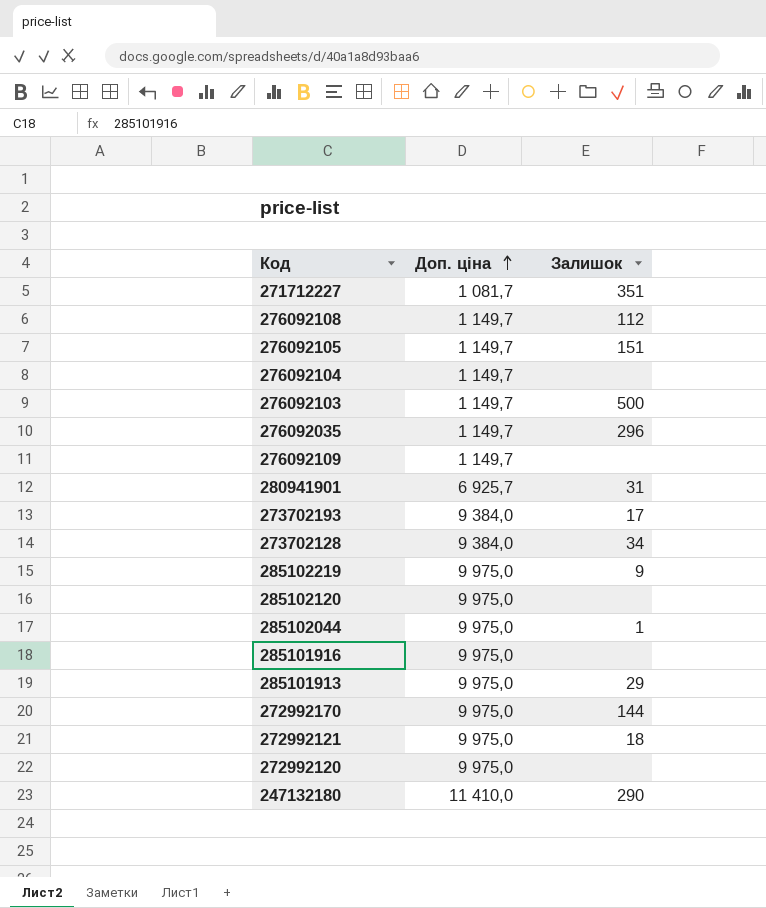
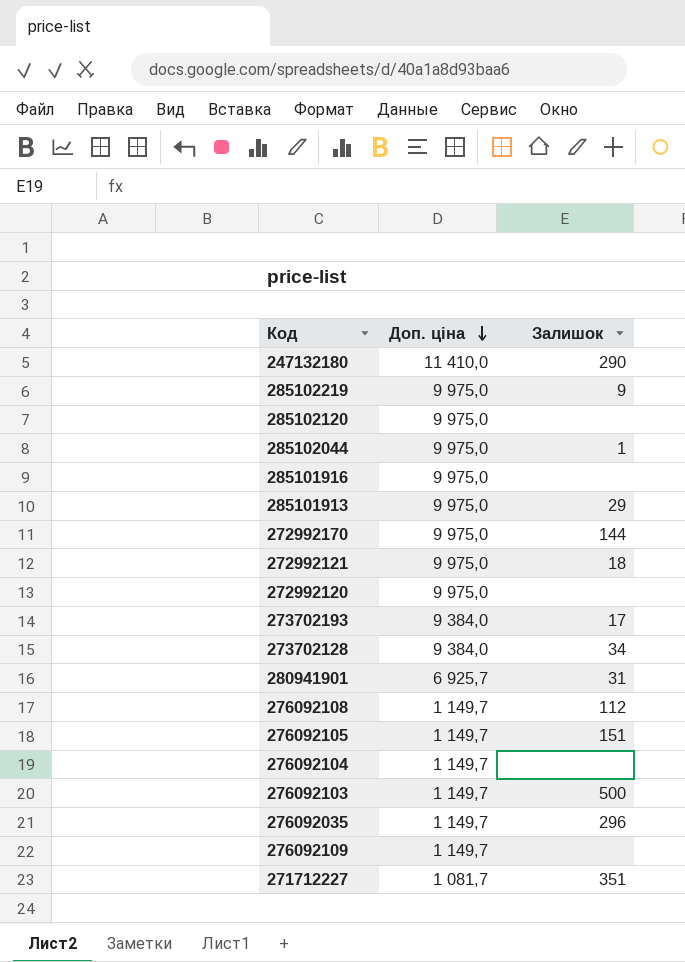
row order: Доп. ціна ascending -> Доп. ціна descending

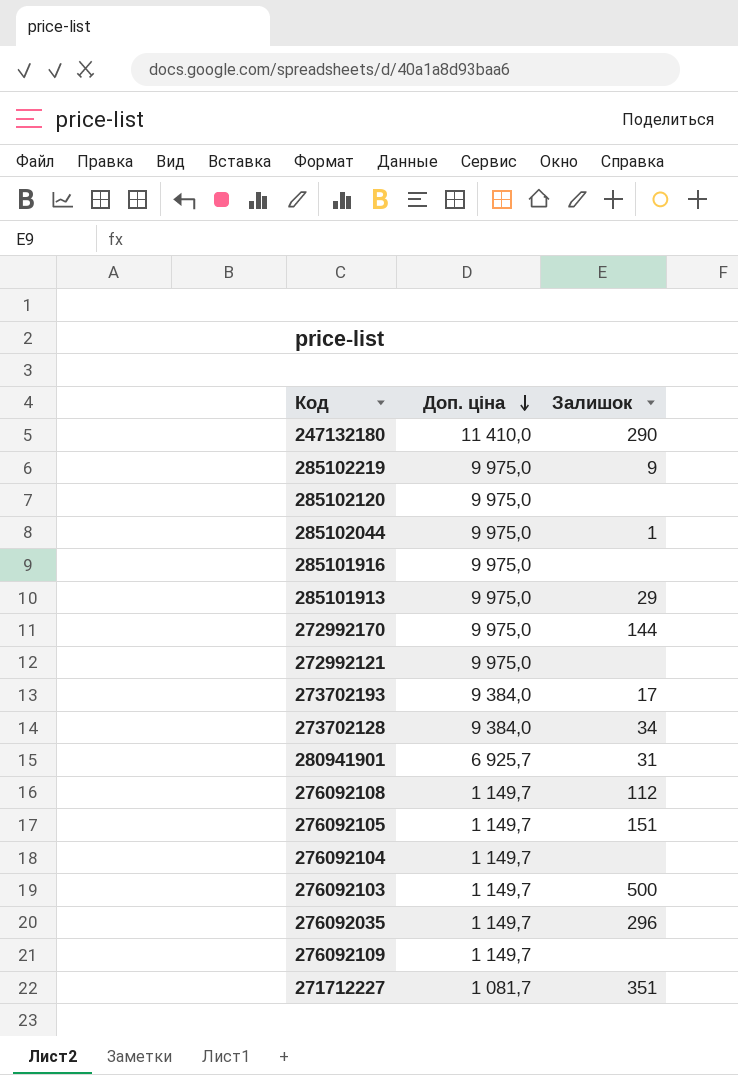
row 272992120: 9 975,0 | none -> none
272992121 | Залишок: 18 -> none

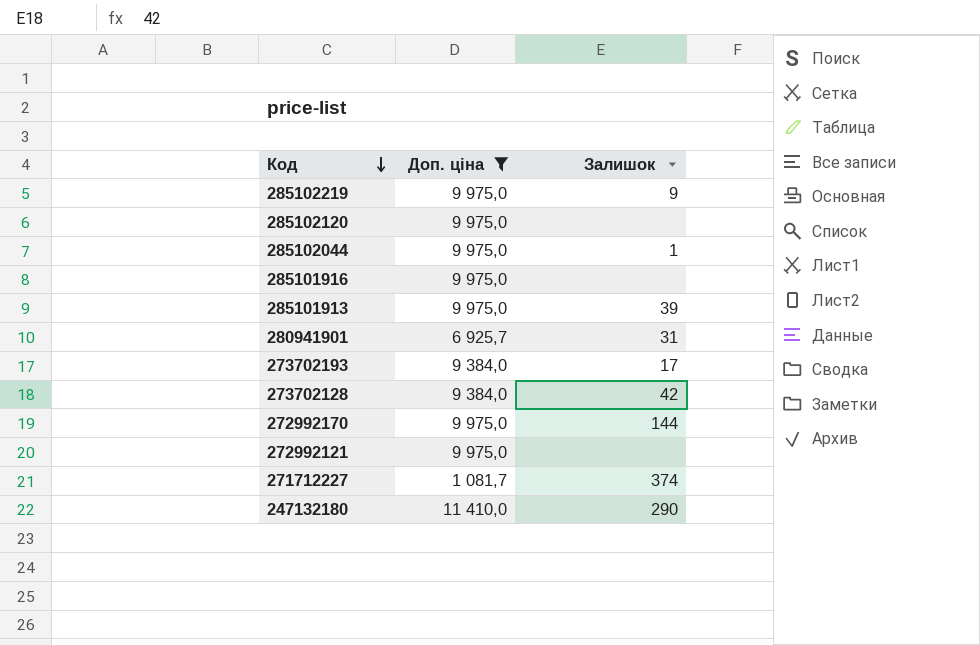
filter: none -> Доп. ціна != 1 149,7
row order: Доп. ціна descending -> Код descending
285101913 | Залишок: 29 -> 39
273702128 | Залишок: 34 -> 42
271712227 | Залишок: 351 -> 374

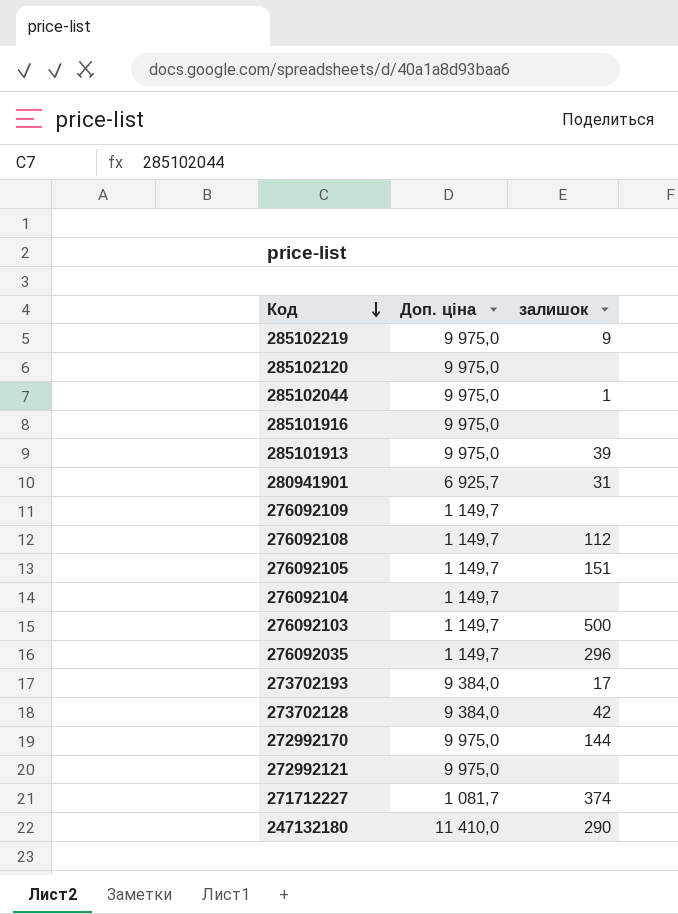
filter: Доп. ціна != 1 149,7 -> none
column name: Залишок -> залишок

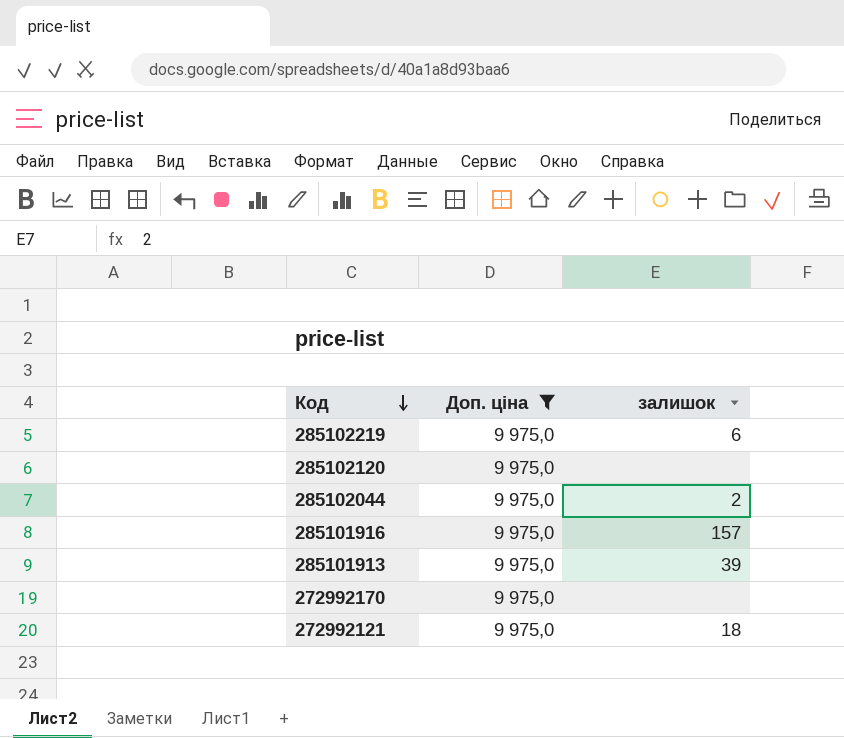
filter: none -> Доп. ціна = 9 975,0
285102219 | залишок: 9 -> 6
285102044 | залишок: 1 -> 2
285101916 | залишок: none -> 157
272992170 | залишок: 144 -> none
272992121 | залишок: none -> 18

